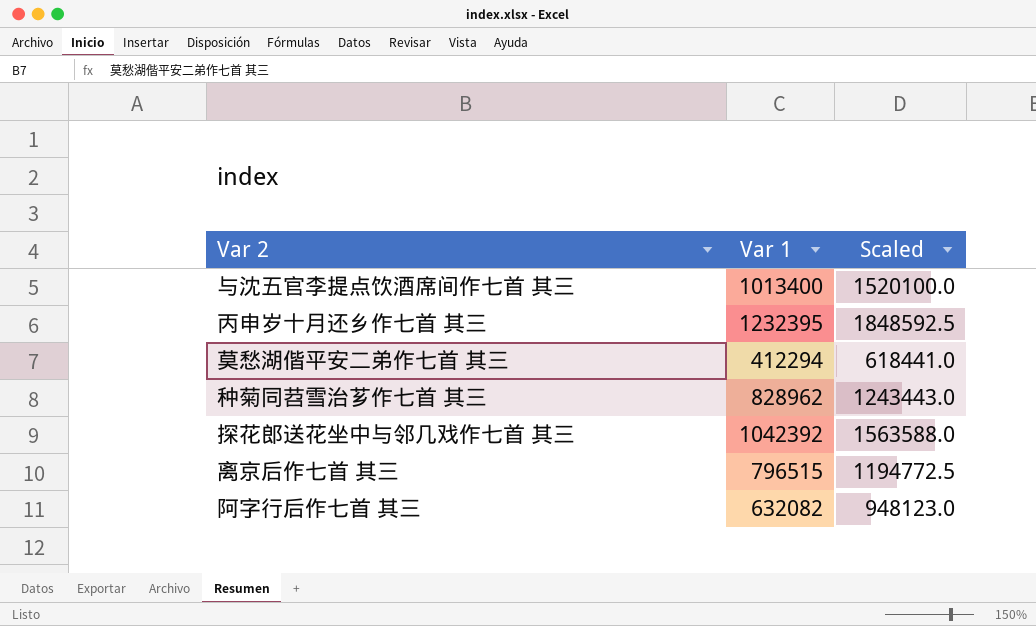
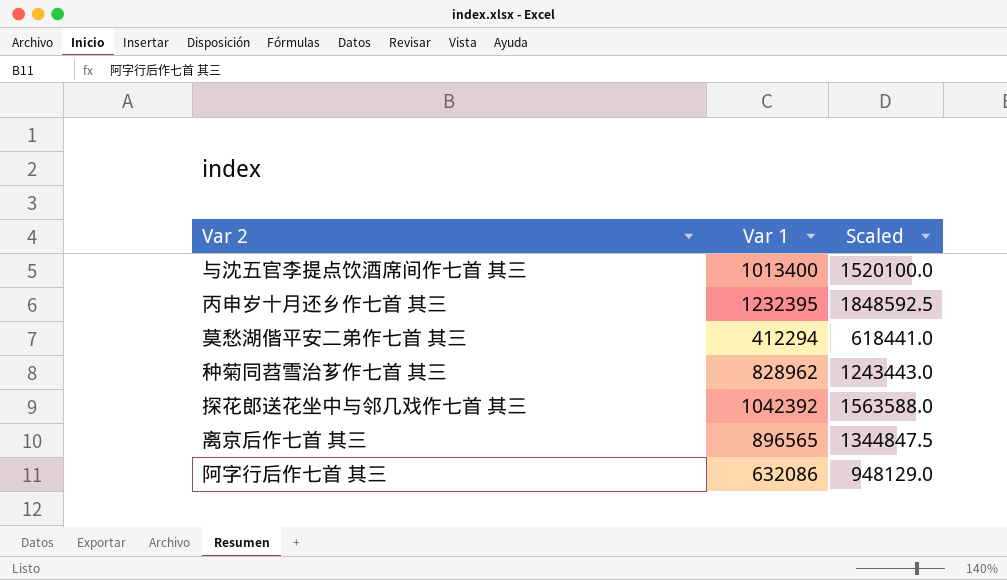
离京后作七首 其三 | Var 1: 796515 -> 896565
离京后作七首 其三 | Scaled: 1194772.5 -> 1344847.5
阿字行后作七首 其三 | Var 1: 632082 -> 632086
阿字行后作七首 其三 | Scaled: 948123.0 -> 948129.0

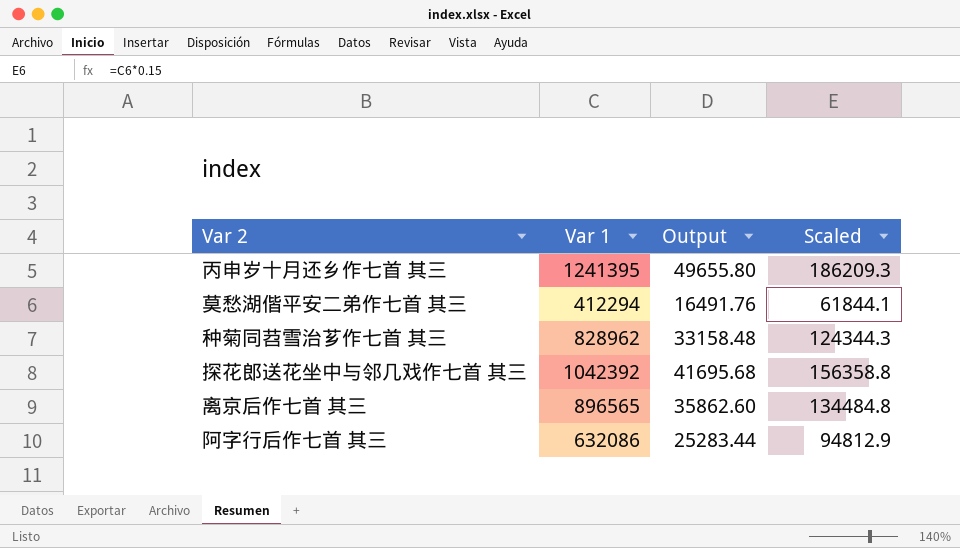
column Output | formula: none -> [Var 1] * 0.04
column Scaled | formula: [Var 1] * 1.5 -> [Var 1] * 0.15
row 与沈五官李提点饮酒席间作七首 其三: 1013400 | 1520100.0 -> none
丙申岁十月还乡作七首 其三 | Var 1: 1232395 -> 1241395

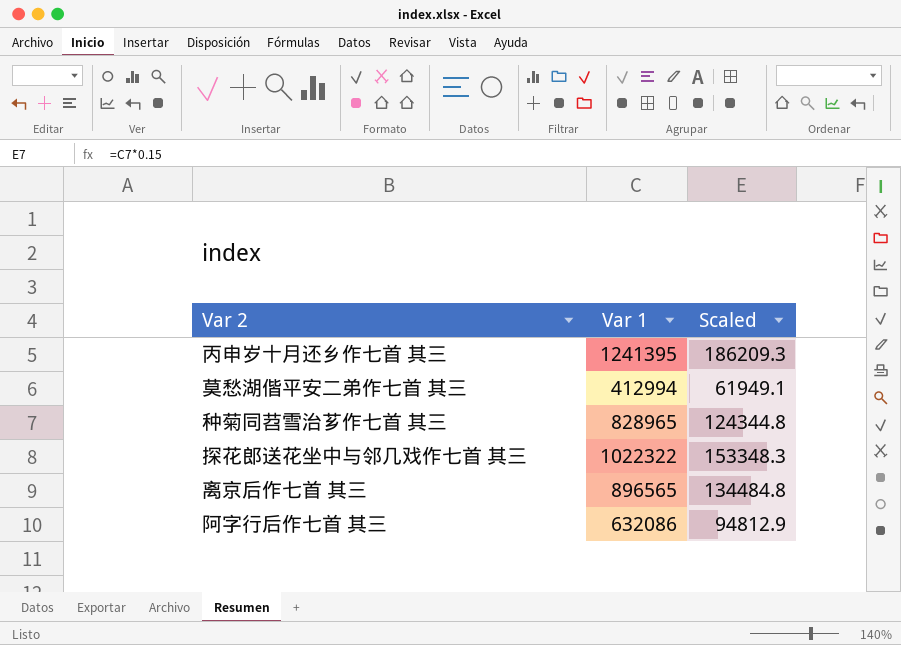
column Output | formula: [Var 1] * 0.04 -> none
莫愁湖偕平安二弟作七首 其三 | Var 1: 412294 -> 412994
莫愁湖偕平安二弟作七首 其三 | Scaled: 61844.1 -> 61949.1
种菊同苕雪治芗作七首 其三 | Var 1: 828962 -> 828965
种菊同苕雪治芗作七首 其三 | Scaled: 124344.3 -> 124344.8
探花郎送花坐中与邻几戏作七首 其三 | Var 1: 1042392 -> 1022322
探花郎送花坐中与邻几戏作七首 其三 | Scaled: 156358.8 -> 153348.3

